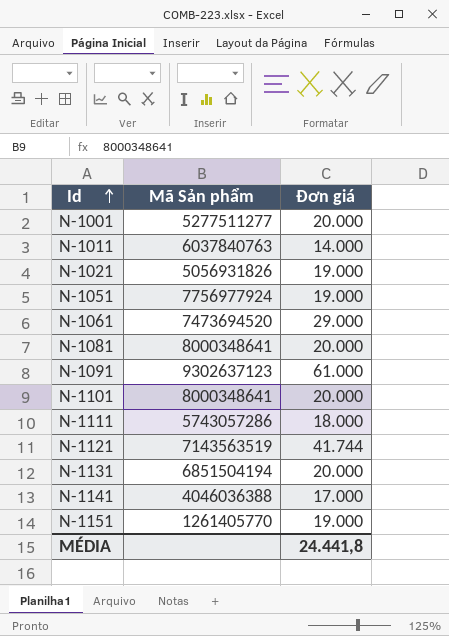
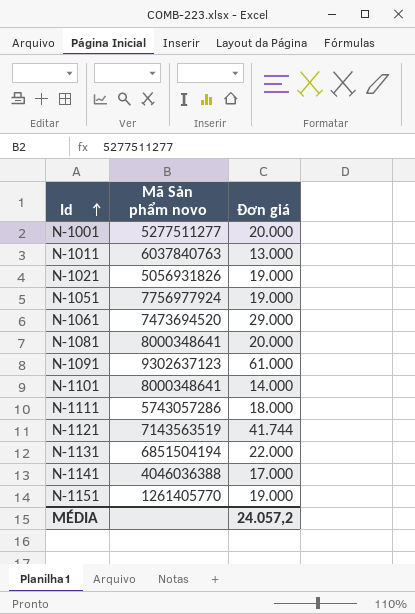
column name: Mã Sản phẩm -> Mã Sản phẩm novo
N-1011 | Đơn giá: 14.000 -> 13.000
N-1101 | Đơn giá: 20.000 -> 14.000
N-1131 | Đơn giá: 20.000 -> 22.000
MÉDIA | Đơn giá: 24.441,8 -> 24.057,2

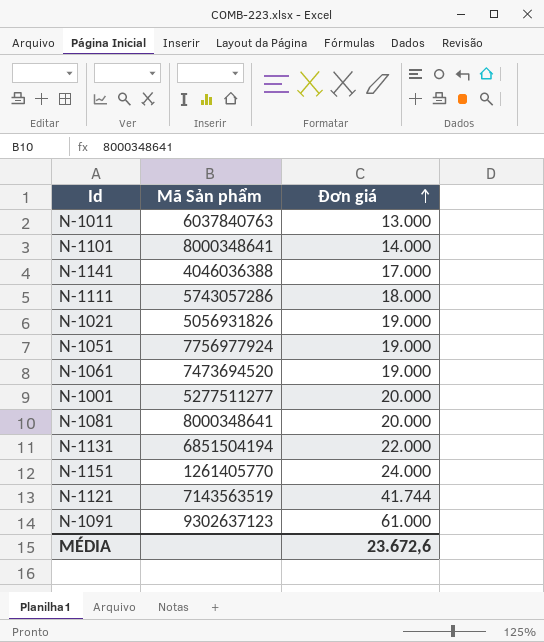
row order: Id ascending -> Đơn giá ascending
column name: Mã Sản phẩm novo -> Mã Sản phẩm
N-1061 | Đơn giá: 29.000 -> 19.000
N-1151 | Đơn giá: 19.000 -> 24.000
MÉDIA | Đơn giá: 24.057,2 -> 23.672,6

